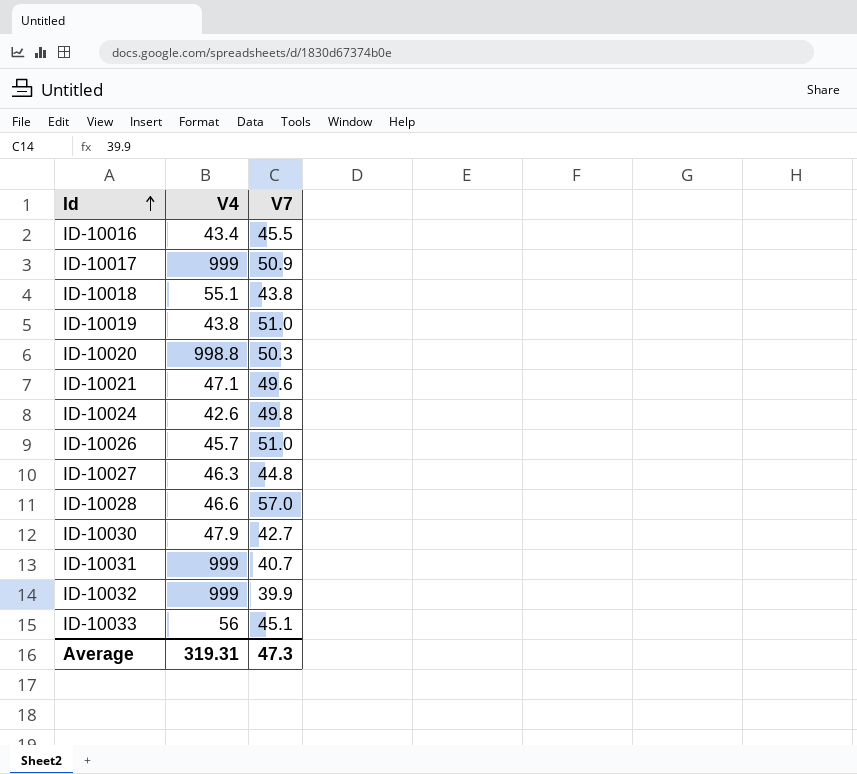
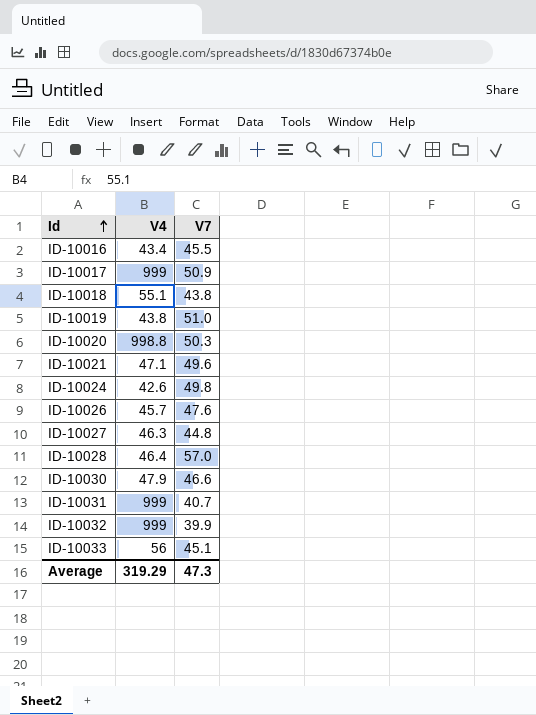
ID-10026 | V7: 51.0 -> 47.6
ID-10028 | V4: 46.6 -> 46.4
ID-10030 | V7: 42.7 -> 46.6
Average | V4: 319.31 -> 319.29

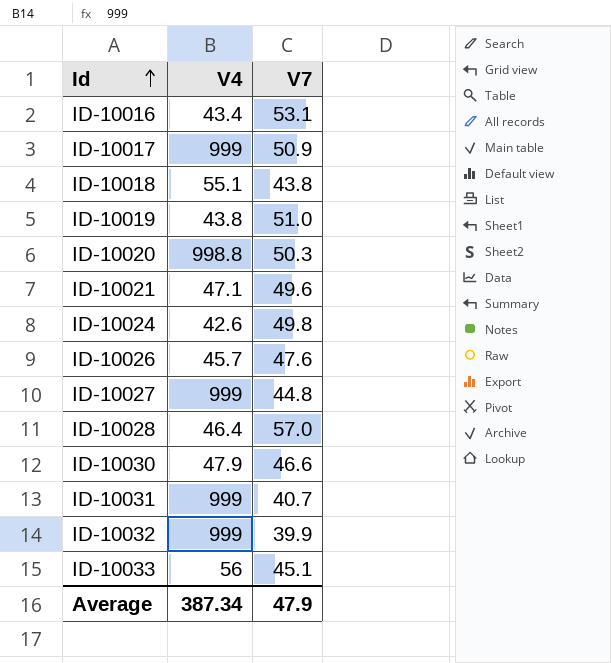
ID-10016 | V7: 45.5 -> 53.1
ID-10027 | V4: 46.3 -> 999
Average | V4: 319.29 -> 387.34
Average | V7: 47.3 -> 47.9

